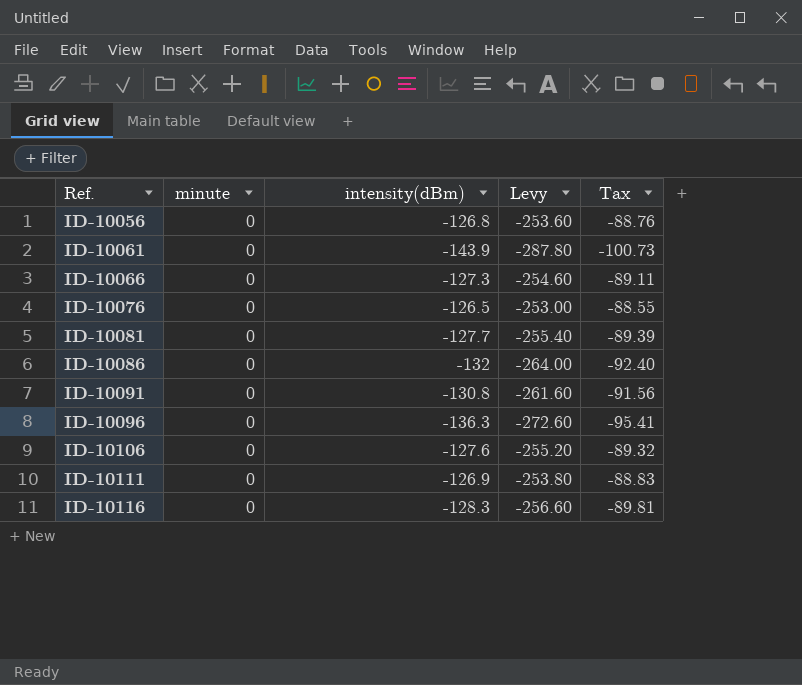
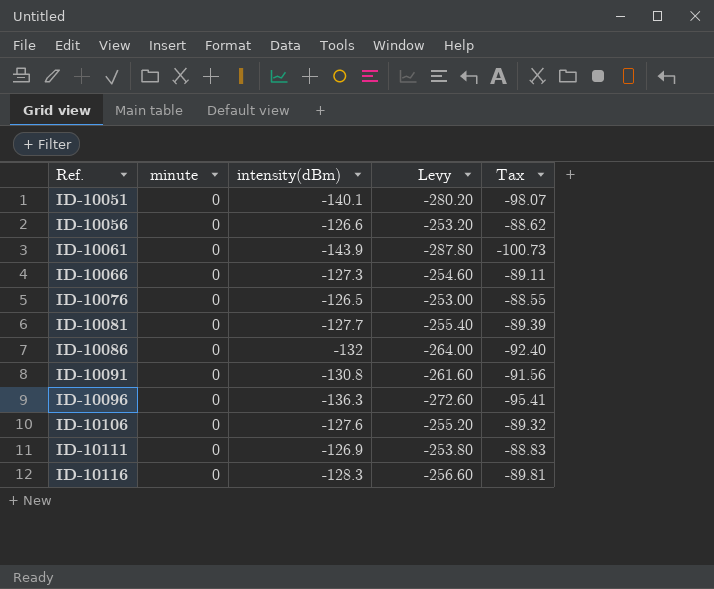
row ID-10051: none -> 0 | -140.1 | -280.20 | -98.07
ID-10056 | intensity(dBm): -126.8 -> -126.6
ID-10056 | Levy: -253.60 -> -253.20
ID-10056 | Tax: -88.76 -> -88.62

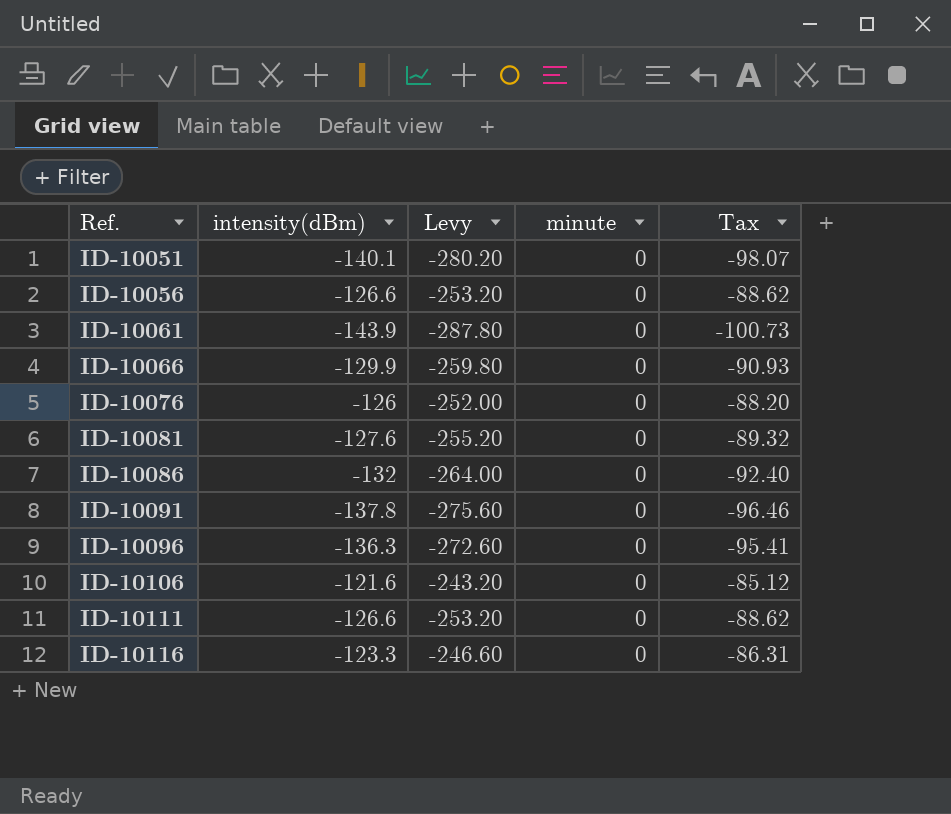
column minute | position: 2 -> 4
ID-10066 | intensity(dBm): -127.3 -> -129.9
ID-10066 | Levy: -254.60 -> -259.80
ID-10066 | Tax: -89.11 -> -90.93
ID-10076 | intensity(dBm): -126.5 -> -126
ID-10076 | Levy: -253.00 -> -252.00
ID-10076 | Tax: -88.55 -> -88.20
ID-10081 | intensity(dBm): -127.7 -> -127.6
ID-10081 | Levy: -255.40 -> -255.20
ID-10081 | Tax: -89.39 -> -89.32
ID-10091 | intensity(dBm): -130.8 -> -137.8
ID-10091 | Levy: -261.60 -> -275.60
ID-10091 | Tax: -91.56 -> -96.46
ID-10106 | intensity(dBm): -127.6 -> -121.6
ID-10106 | Levy: -255.20 -> -243.20
ID-10106 | Tax: -89.32 -> -85.12
ID-10111 | intensity(dBm): -126.9 -> -126.6
ID-10111 | Levy: -253.80 -> -253.20
ID-10111 | Tax: -88.83 -> -88.62
ID-10116 | intensity(dBm): -128.3 -> -123.3
ID-10116 | Levy: -256.60 -> -246.60
ID-10116 | Tax: -89.81 -> -86.31

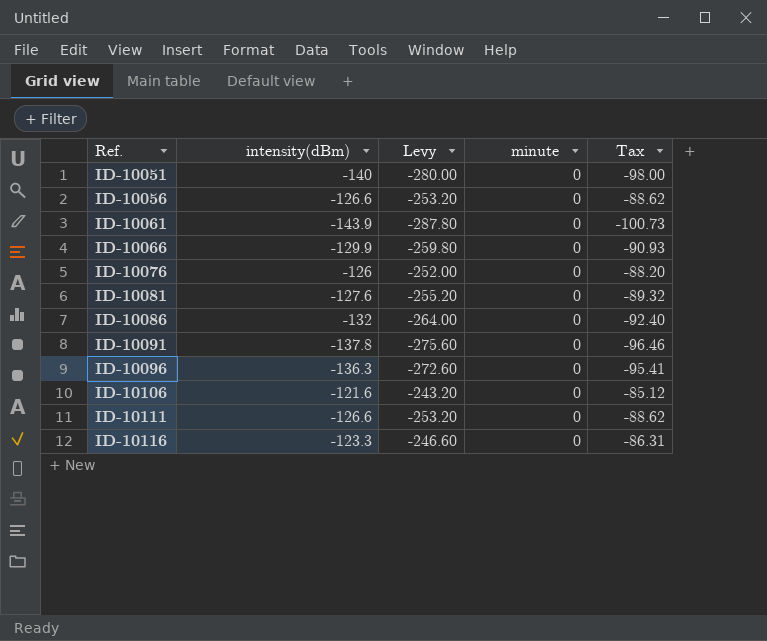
ID-10051 | intensity(dBm): -140.1 -> -140
ID-10051 | Levy: -280.20 -> -280.00
ID-10051 | Tax: -98.07 -> -98.00

